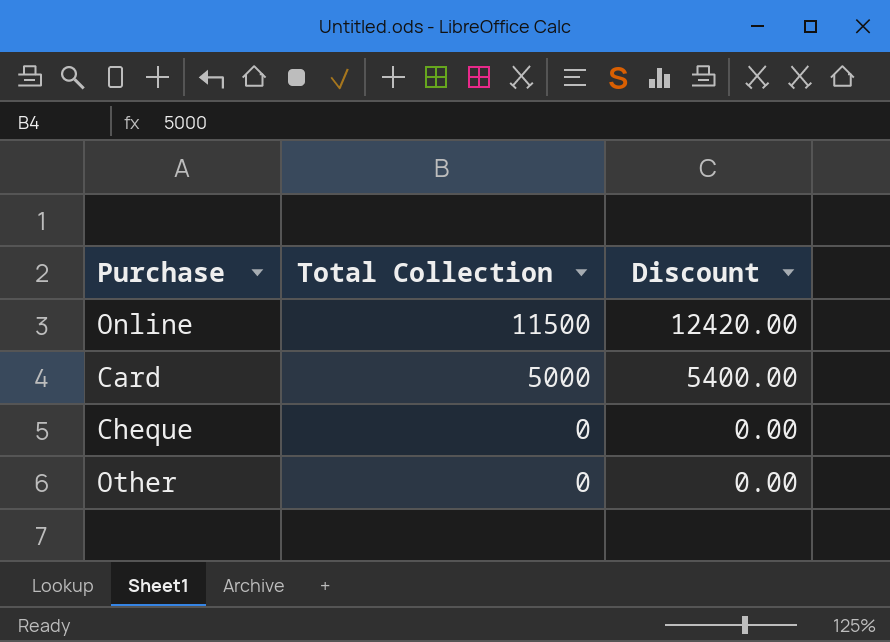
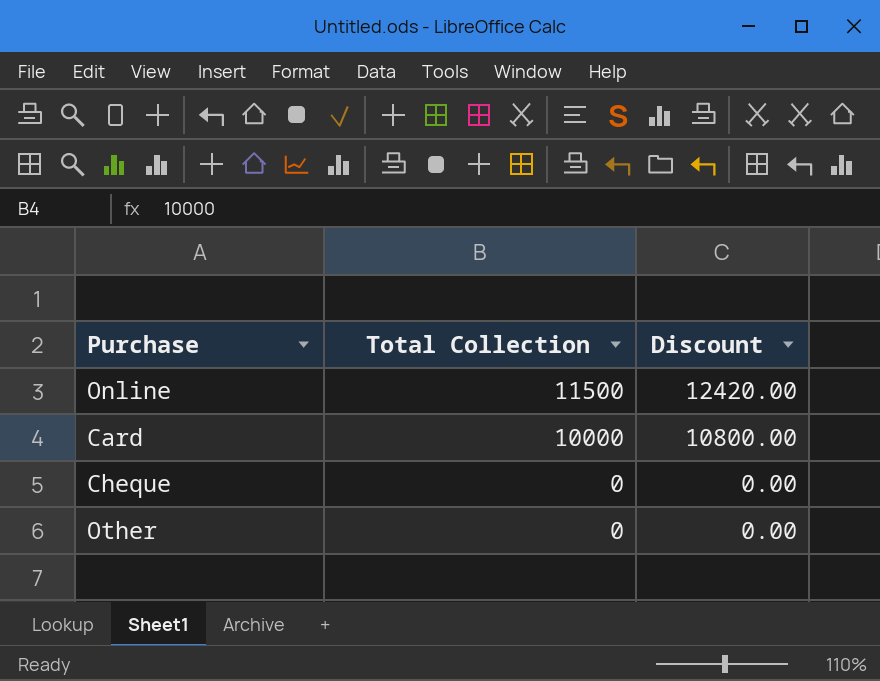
Card | Total Collection: 5000 -> 10000
Card | Discount: 5400.00 -> 10800.00

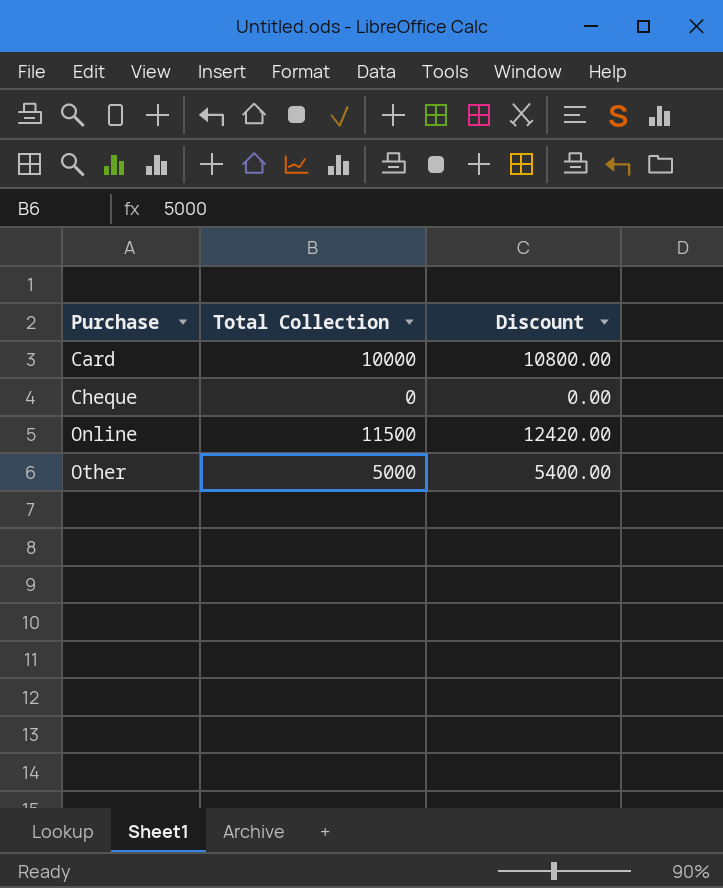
row order: Total Collection descending -> Purchase ascending
Other | Total Collection: 0 -> 5000
Other | Discount: 0.00 -> 5400.00

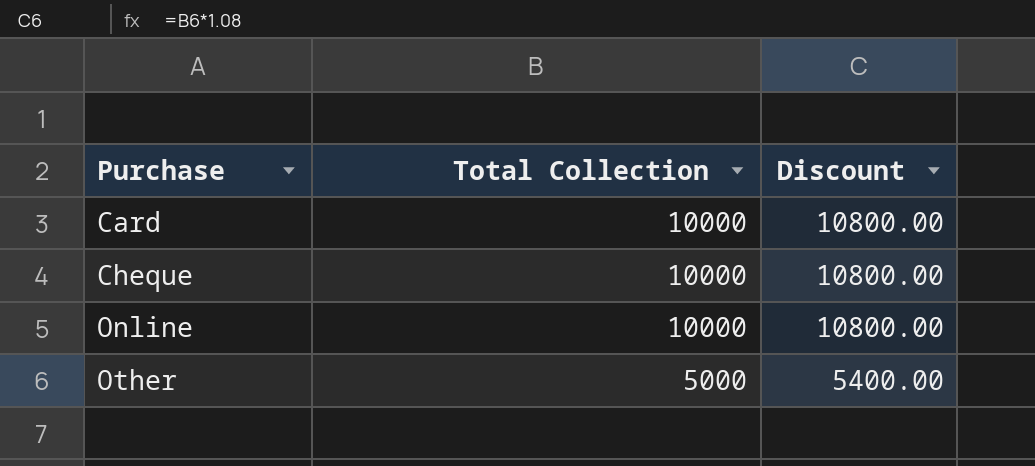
Cheque | Total Collection: 0 -> 10000
Cheque | Discount: 0.00 -> 10800.00
Online | Total Collection: 11500 -> 10000
Online | Discount: 12420.00 -> 10800.00

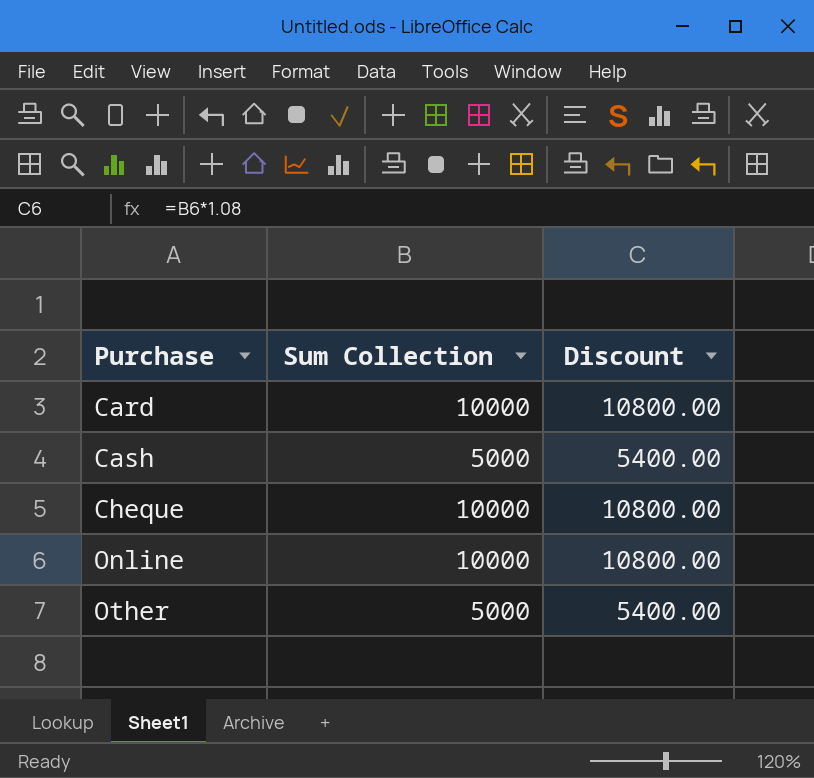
column name: Total Collection -> Sum Collection
row Cash: none -> 5000 | 5400.00

